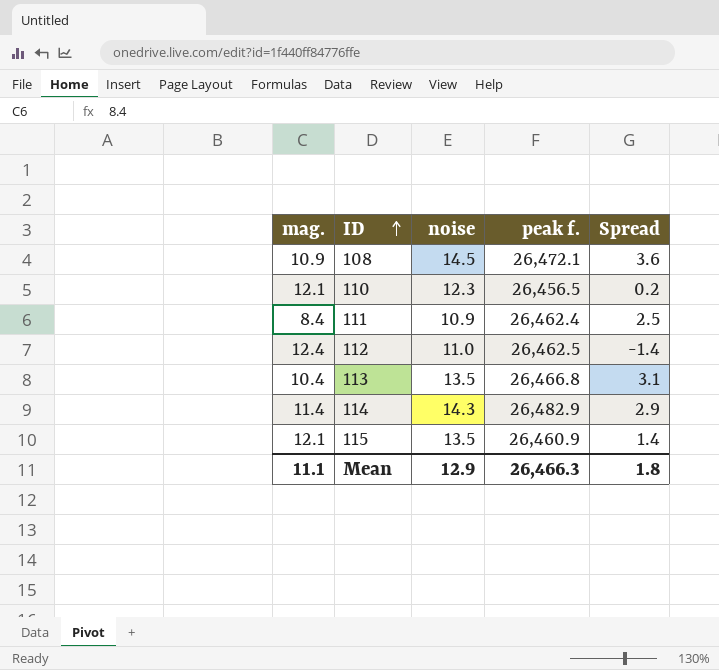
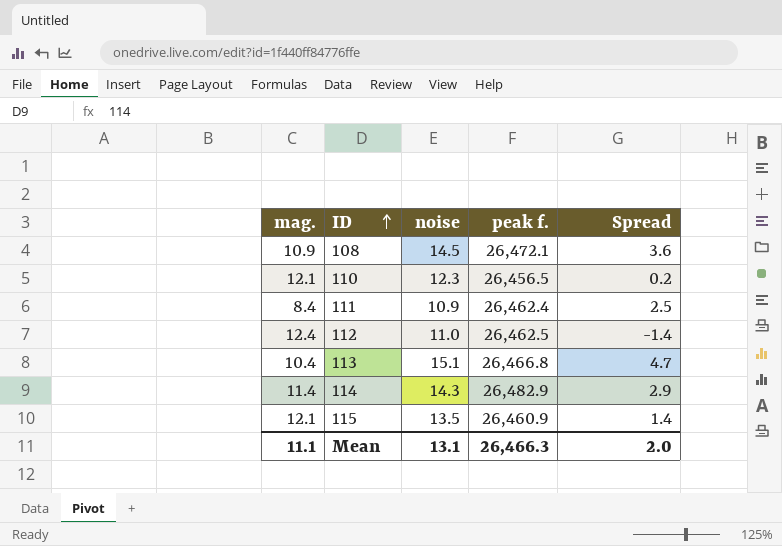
113 | noise: 13.5 -> 15.1
113 | Spread: 3.1 -> 4.7
Mean | noise: 12.9 -> 13.1
Mean | Spread: 1.8 -> 2.0

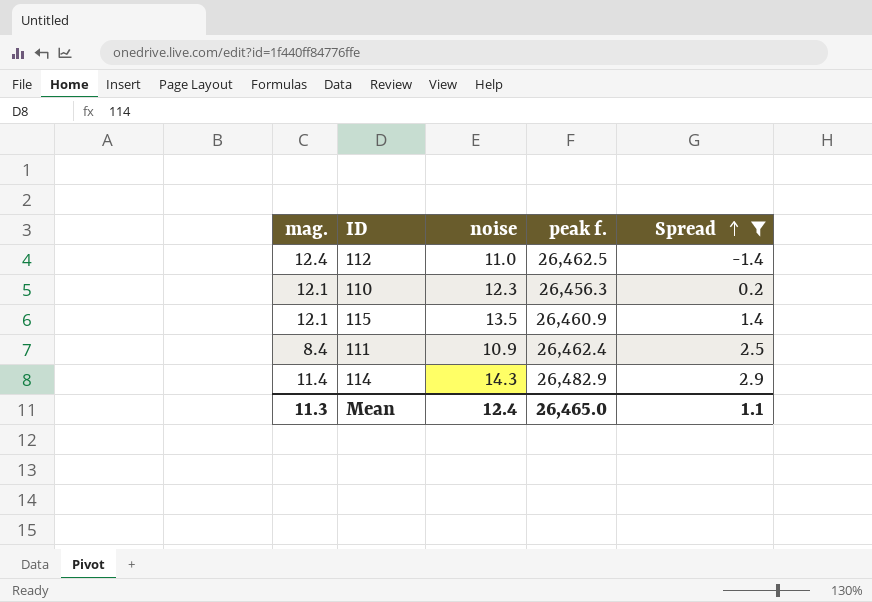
filter: none -> Spread <= 2.9
row order: ID ascending -> Spread ascending
110 | peak f.: 26,456.5 -> 26,456.3
Mean | mag.: 11.1 -> 11.3
Mean | noise: 13.1 -> 12.4
Mean | peak f.: 26,466.3 -> 26,465.0
Mean | Spread: 2.0 -> 1.1

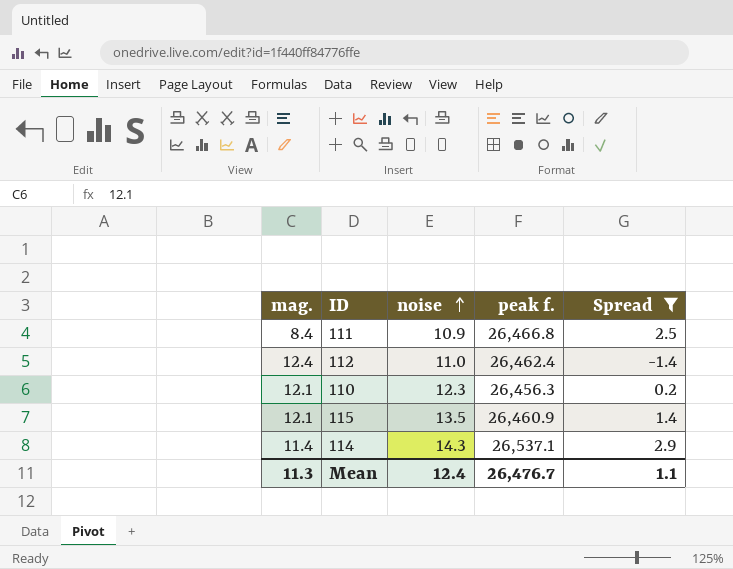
row order: Spread ascending -> noise ascending
111 | peak f.: 26,462.4 -> 26,466.8
112 | peak f.: 26,462.5 -> 26,462.4
114 | peak f.: 26,482.9 -> 26,537.1
Mean | peak f.: 26,465.0 -> 26,476.7

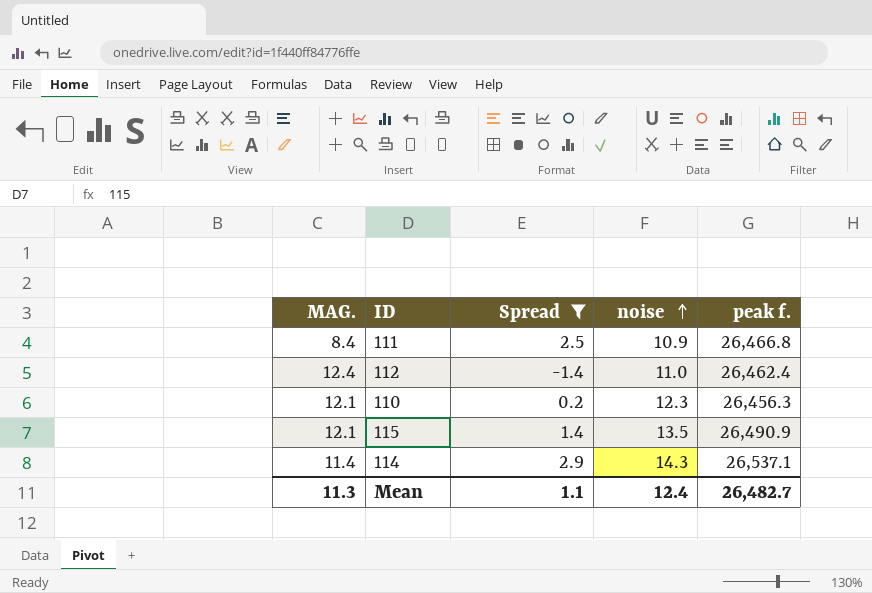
column name: mag. -> MAG.
column Spread | position: 5 -> 3
115 | peak f.: 26,460.9 -> 26,490.9
Mean | peak f.: 26,476.7 -> 26,482.7

